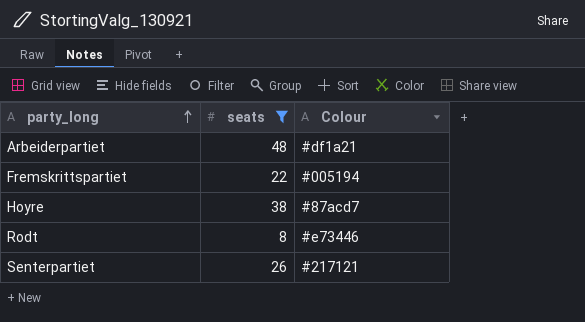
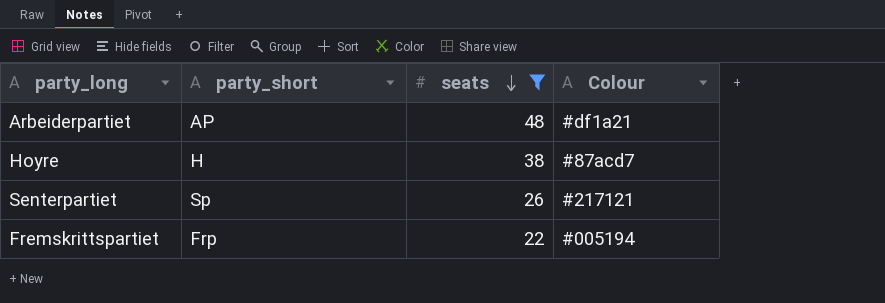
row order: party_long ascending -> seats descending
column party_short | position: none -> 2
row Rodt: 8 | #e73446 -> none

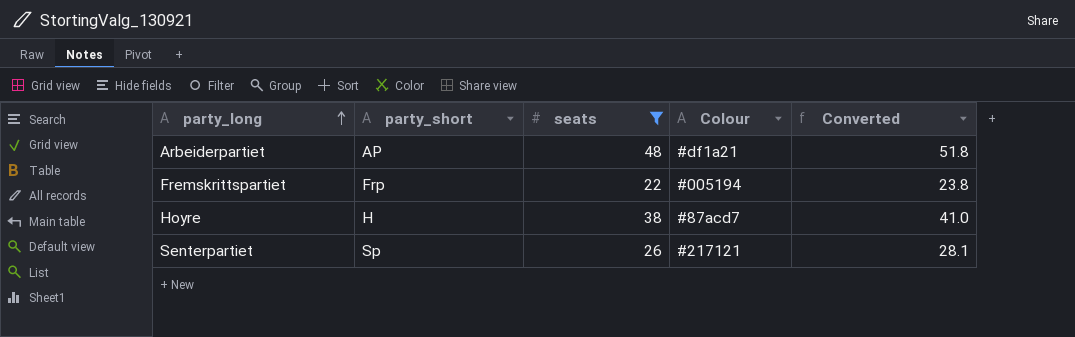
row order: seats descending -> party_long ascending
column Converted | formula: none -> [seats] * 1.08

